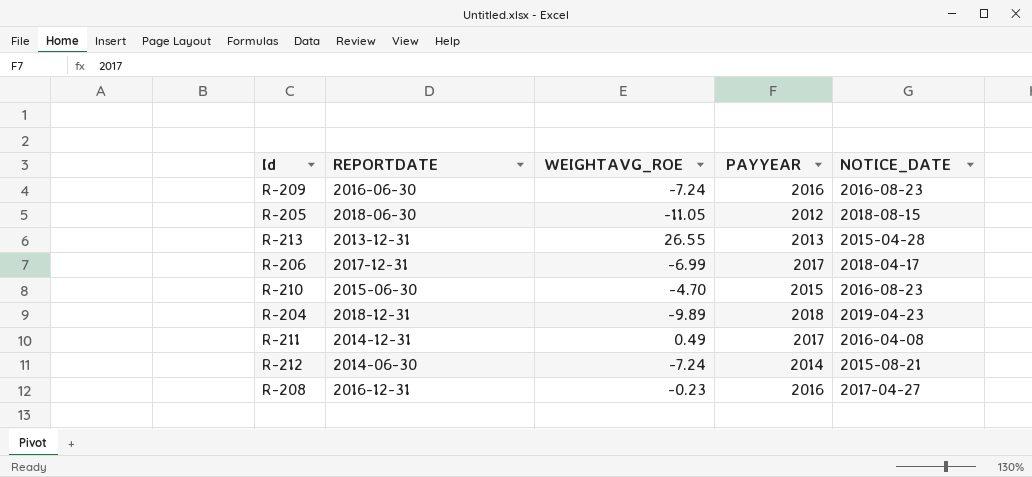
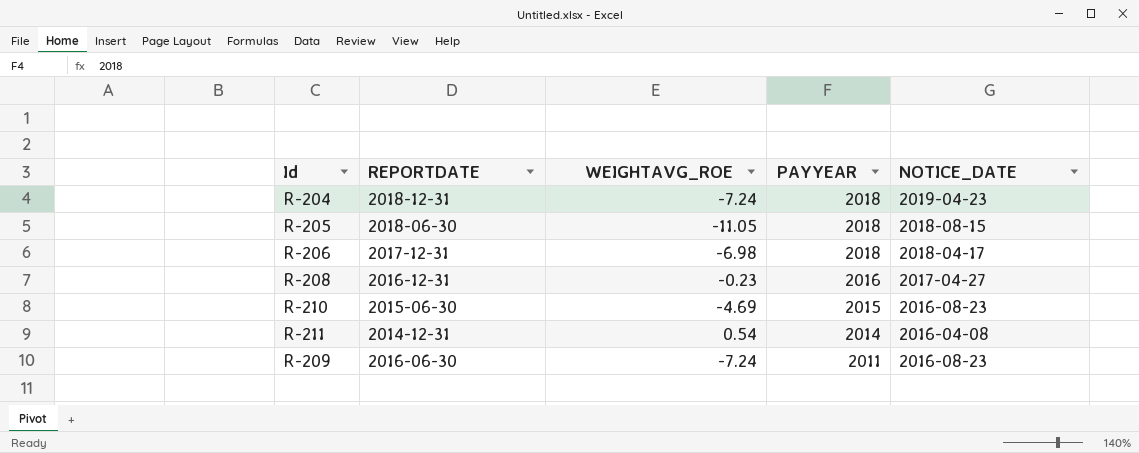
row order: none -> PAYYEAR descending
row R-213: 2013-12-31 | 26.55 | 2013 | 2015-04-28 -> none
row R-212: 2014-06-30 | -7.24 | 2014 | 2015-08-21 -> none
R-204 | WEIGHTAVG_ROE: -9.89 -> -7.24
R-205 | PAYYEAR: 2012 -> 2018
R-206 | WEIGHTAVG_ROE: -6.99 -> -6.98
R-206 | PAYYEAR: 2017 -> 2018
R-210 | WEIGHTAVG_ROE: -4.70 -> -4.69
R-211 | WEIGHTAVG_ROE: 0.49 -> 0.54
R-211 | PAYYEAR: 2017 -> 2014
R-209 | PAYYEAR: 2016 -> 2011

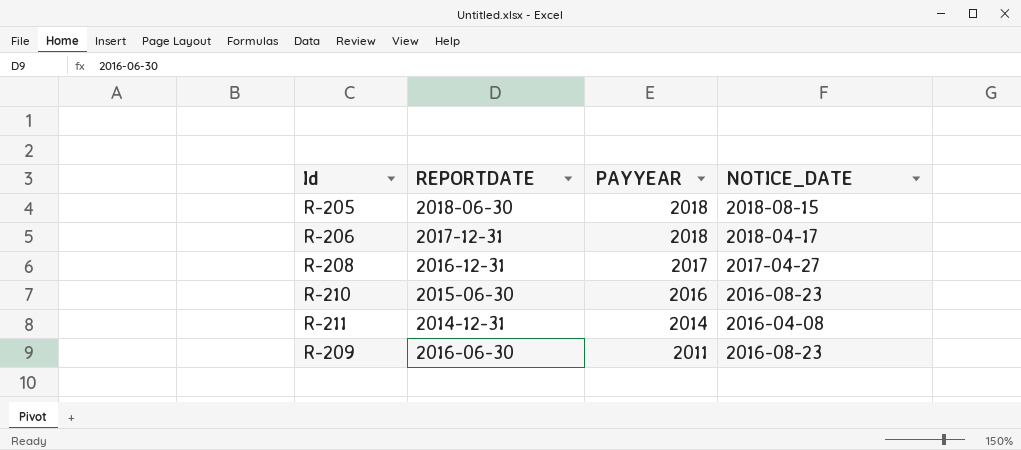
column WEIGHTAVG_ROE | position: 3 -> none
row R-204: 2018-12-31 | -7.24 | 2018 | 2019-04-23 -> none
R-208 | PAYYEAR: 2016 -> 2017
R-210 | PAYYEAR: 2015 -> 2016

